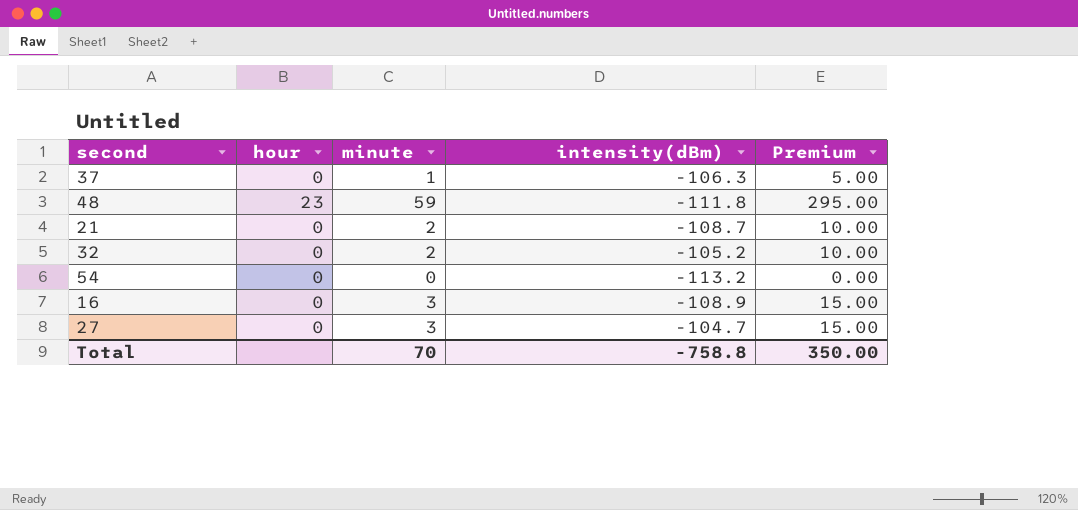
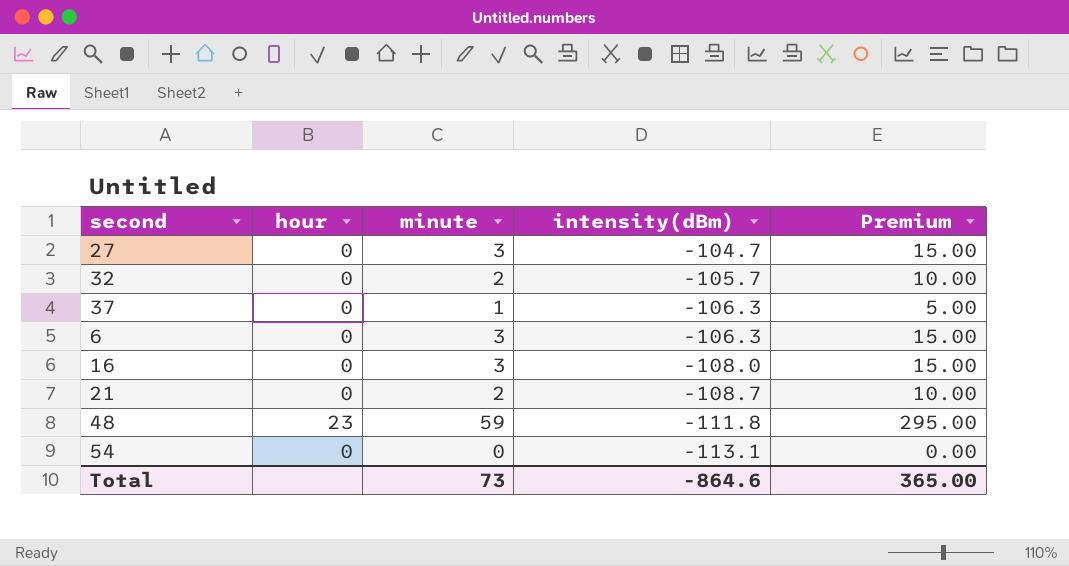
row order: none -> intensity(dBm) descending
32 | intensity(dBm): -105.2 -> -105.7
row 6: none -> 0 | 3 | -106.3 | 15.00
16 | intensity(dBm): -108.9 -> -108.0
54 | intensity(dBm): -113.2 -> -113.1
Total | minute: 70 -> 73
Total | intensity(dBm): -758.8 -> -864.6
Total | Premium: 350.00 -> 365.00

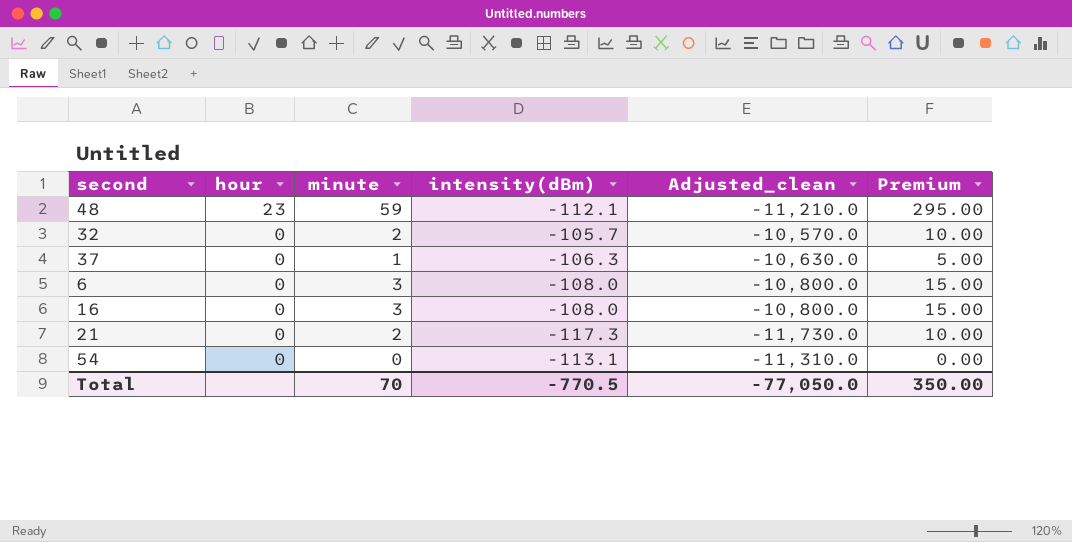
row order: intensity(dBm) descending -> hour descending
column Adjusted_clean | formula: none -> [intensity(dBm)] * 100
row 27: 0 | 3 | -104.7 | 15.00 -> none
48 | intensity(dBm): -111.8 -> -112.1
6 | intensity(dBm): -106.3 -> -108.0
21 | intensity(dBm): -108.7 -> -117.3
Total | minute: 73 -> 70
Total | intensity(dBm): -864.6 -> -770.5
Total | Premium: 365.00 -> 350.00

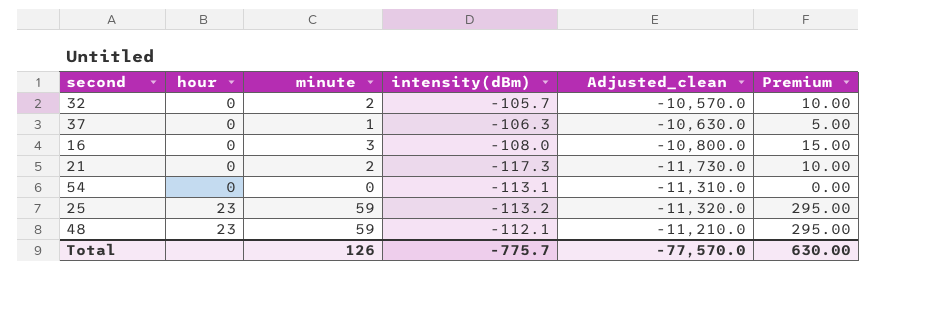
row order: hour descending -> hour ascending
row 6: 0 | 3 | -108.0 | -10,800.0 | 15.00 -> none
row 25: none -> 23 | 59 | -113.2 | -11,320.0 | 295.00
Total | minute: 70 -> 126
Total | intensity(dBm): -770.5 -> -775.7
Total | Adjusted_clean: -77,050.0 -> -77,570.0
Total | Premium: 350.00 -> 630.00

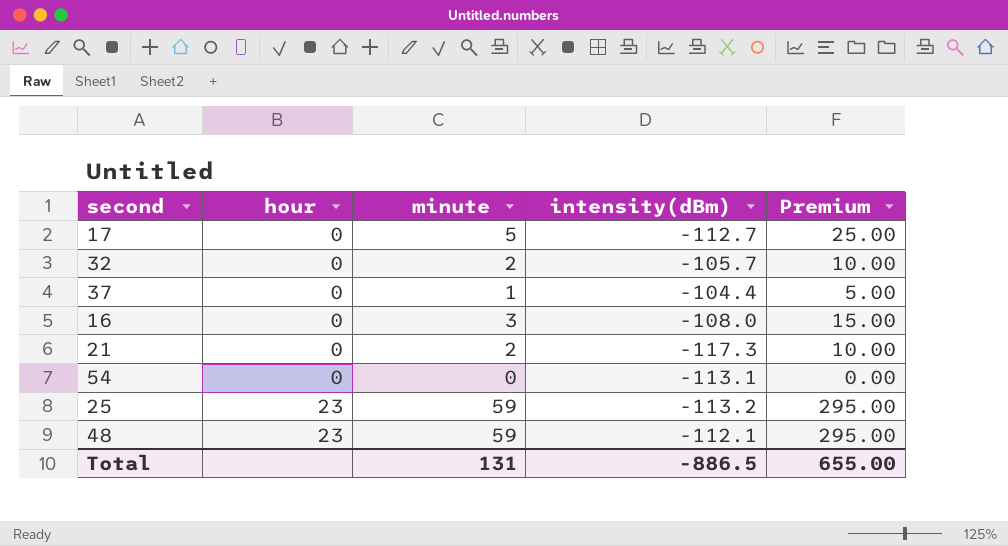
column Adjusted_clean | formula: [intensity(dBm)] * 100 -> none
row 17: none -> 0 | 5 | -112.7 | 25.00
37 | intensity(dBm): -106.3 -> -104.4
Total | minute: 126 -> 131
Total | intensity(dBm): -775.7 -> -886.5
Total | Premium: 630.00 -> 655.00

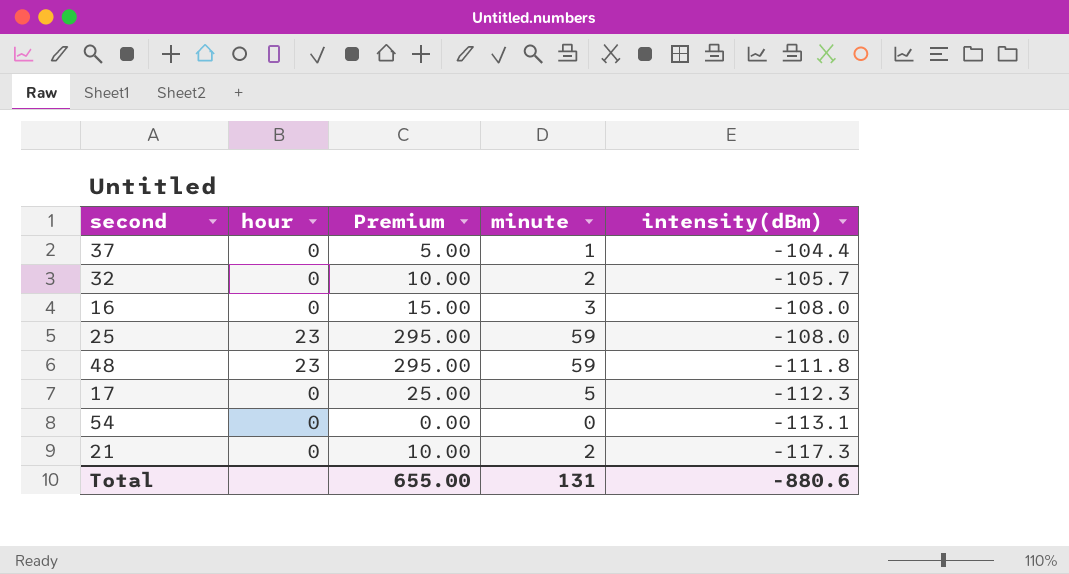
row order: hour ascending -> intensity(dBm) descending
column Premium | position: 5 -> 3
25 | intensity(dBm): -113.2 -> -108.0
48 | intensity(dBm): -112.1 -> -111.8
17 | intensity(dBm): -112.7 -> -112.3
Total | intensity(dBm): -886.5 -> -880.6

